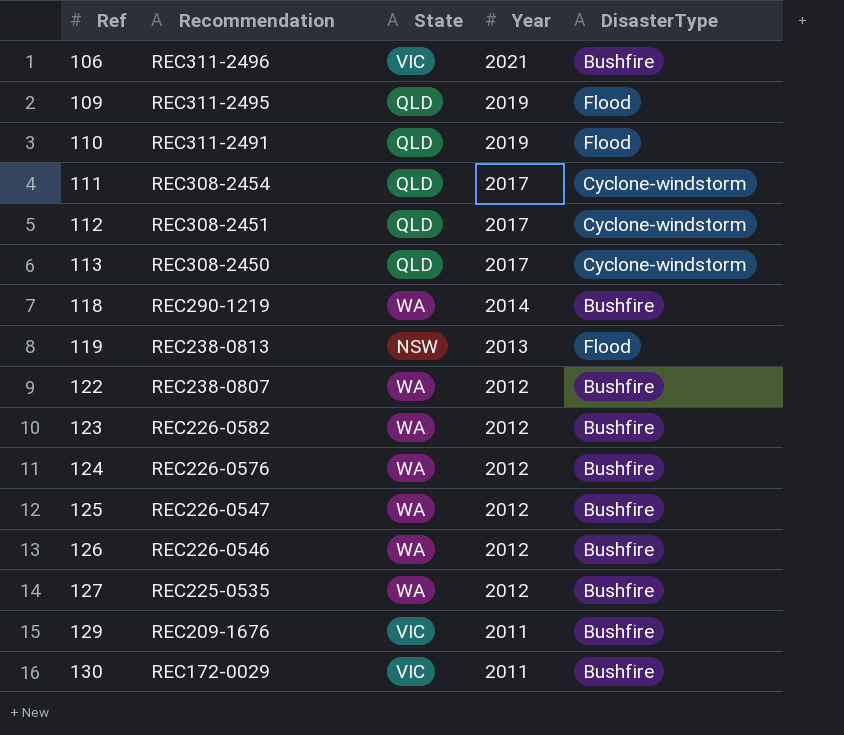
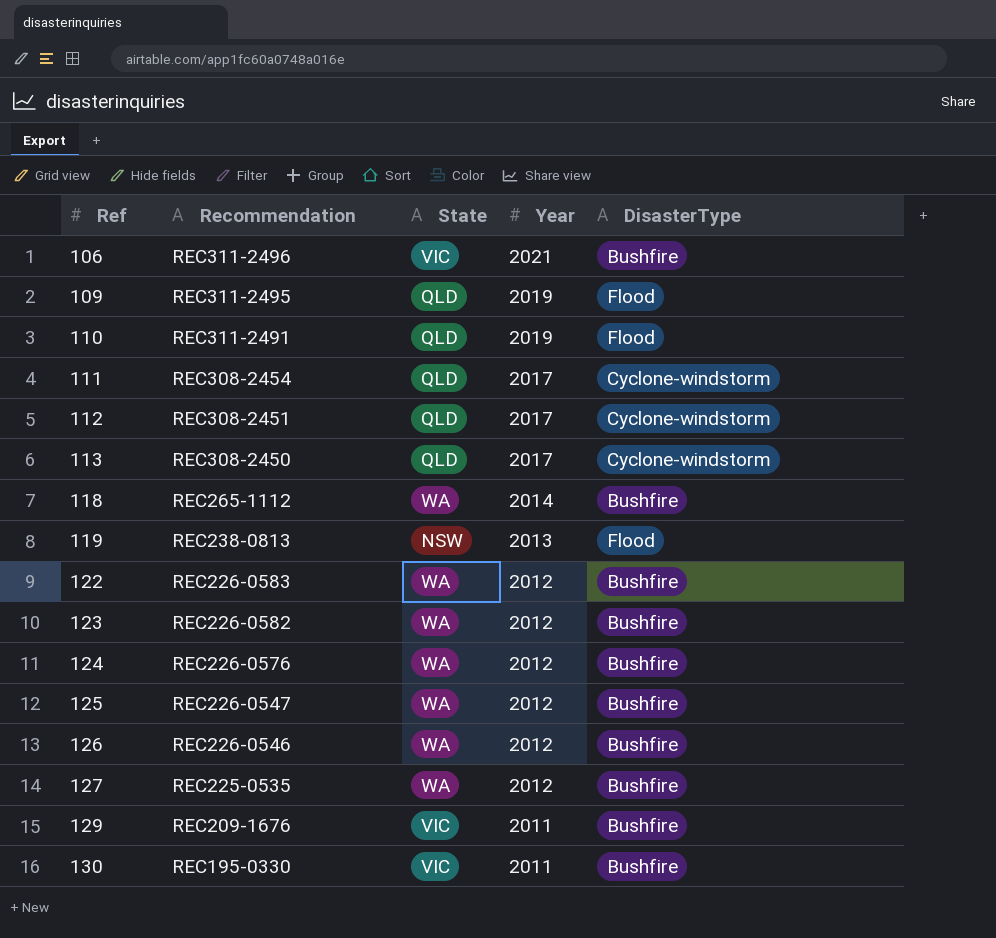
118 | Recommendation: REC290-1219 -> REC265-1112
122 | Recommendation: REC238-0807 -> REC226-0583
130 | Recommendation: REC172-0029 -> REC195-0330

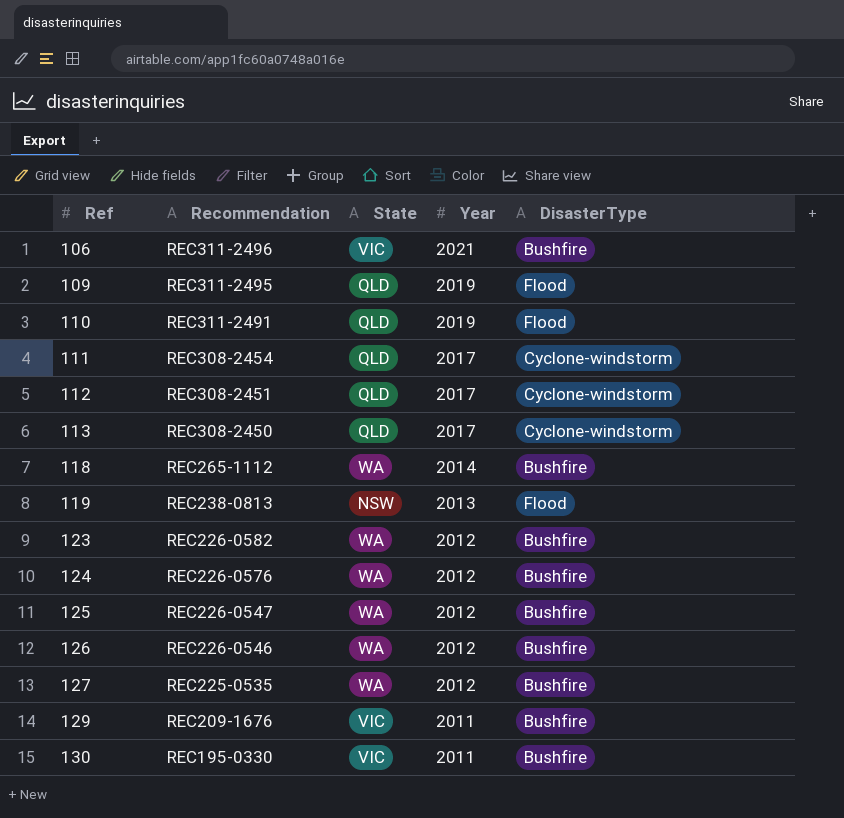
row 122: REC226-0583 | WA | 2012 | Bushfire -> none

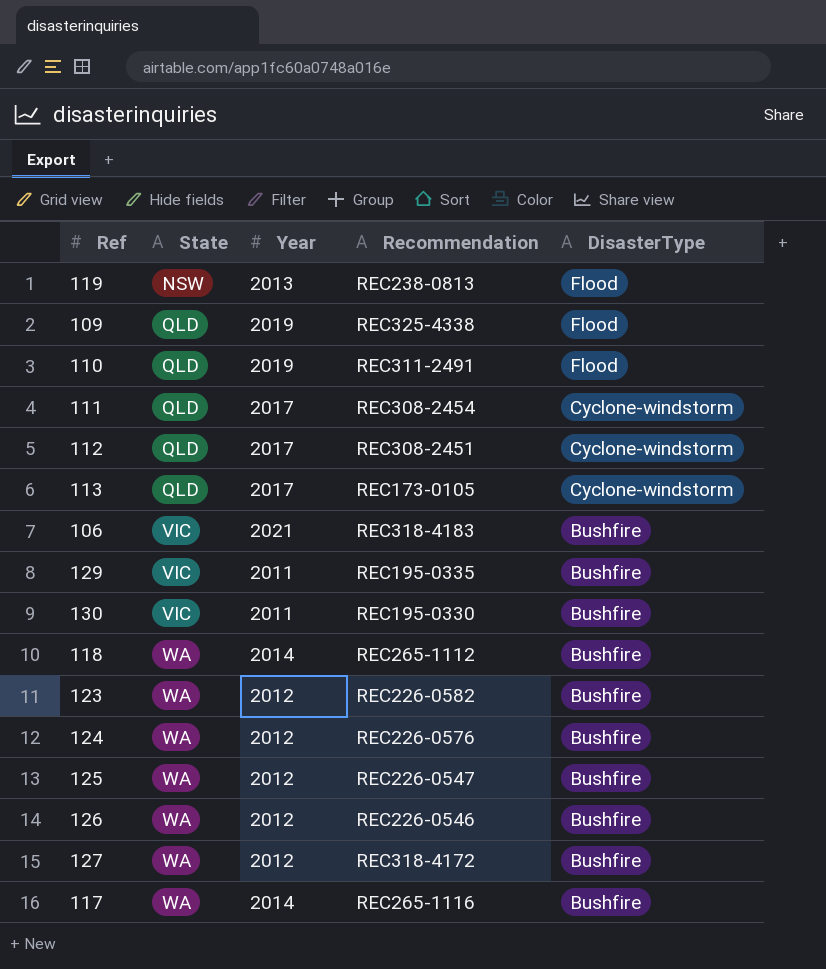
row order: Ref ascending -> State ascending
column Recommendation | position: 2 -> 4
109 | Recommendation: REC311-2495 -> REC325-4338
113 | Recommendation: REC308-2450 -> REC173-0105
106 | Recommendation: REC311-2496 -> REC318-4183
129 | Recommendation: REC209-1676 -> REC195-0335
127 | Recommendation: REC225-0535 -> REC318-4172
row 117: none -> WA | 2014 | REC265-1116 | Bushfire

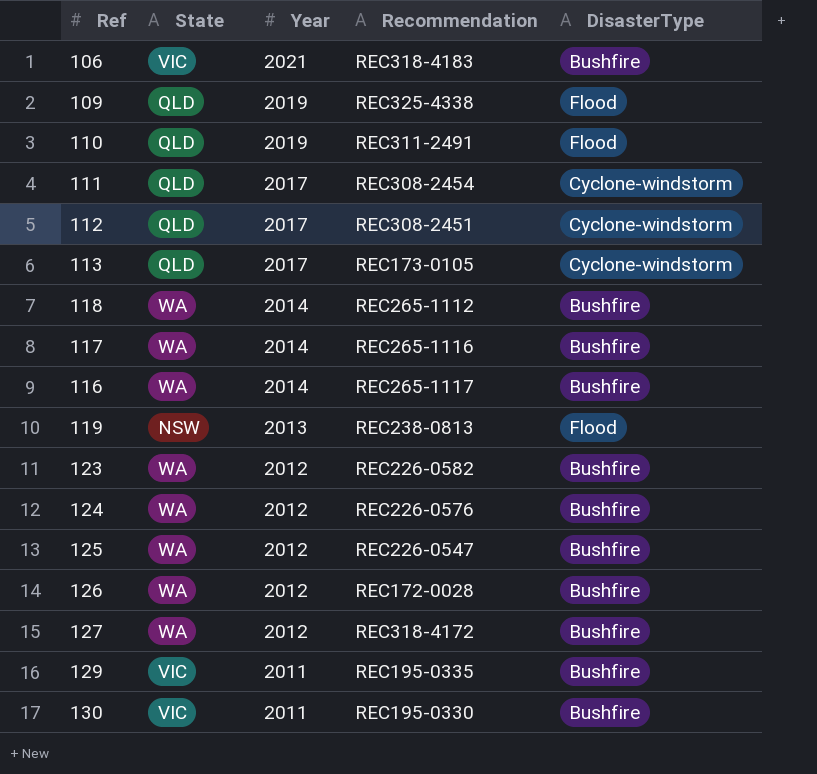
row order: State ascending -> Year descending
row 116: none -> WA | 2014 | REC265-1117 | Bushfire
126 | Recommendation: REC226-0546 -> REC172-0028

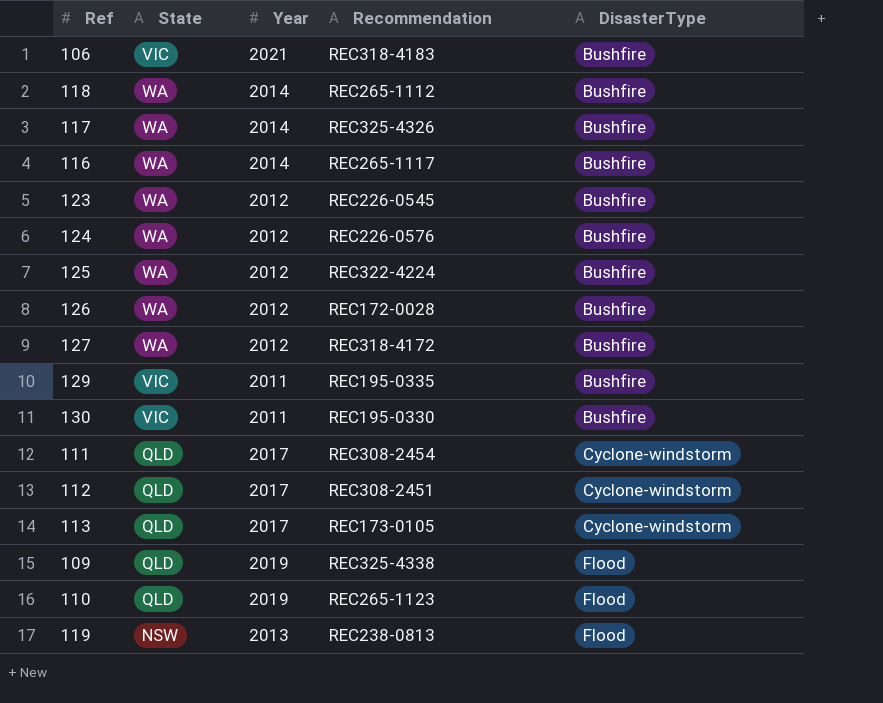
row order: Year descending -> DisasterType ascending
117 | Recommendation: REC265-1116 -> REC325-4326
123 | Recommendation: REC226-0582 -> REC226-0545
125 | Recommendation: REC226-0547 -> REC322-4224
110 | Recommendation: REC311-2491 -> REC265-1123

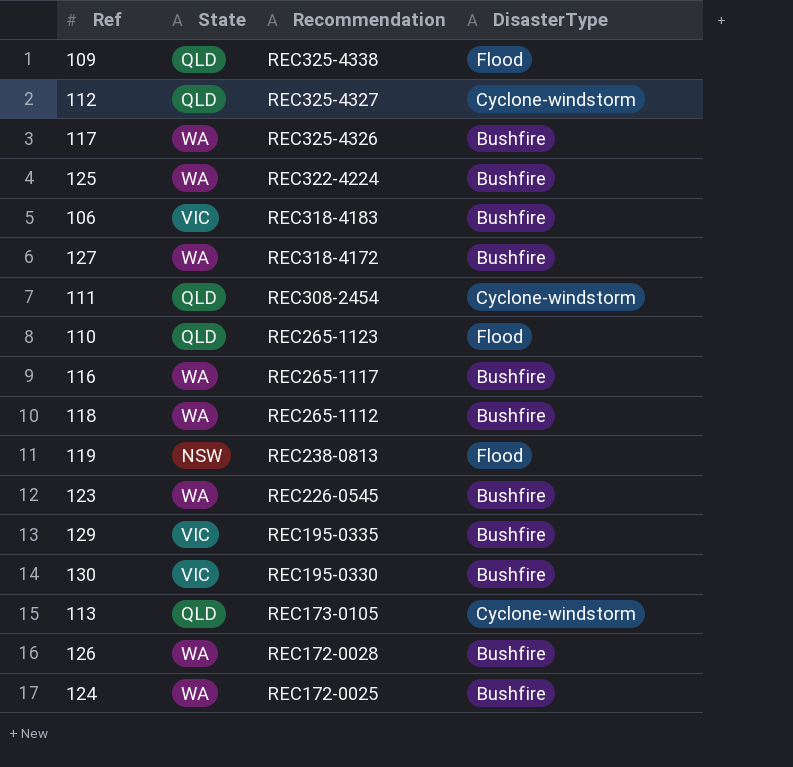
row order: DisasterType ascending -> Recommendation descending
column Year | position: 3 -> none
112 | Recommendation: REC308-2451 -> REC325-4327
124 | Recommendation: REC226-0576 -> REC172-0025

